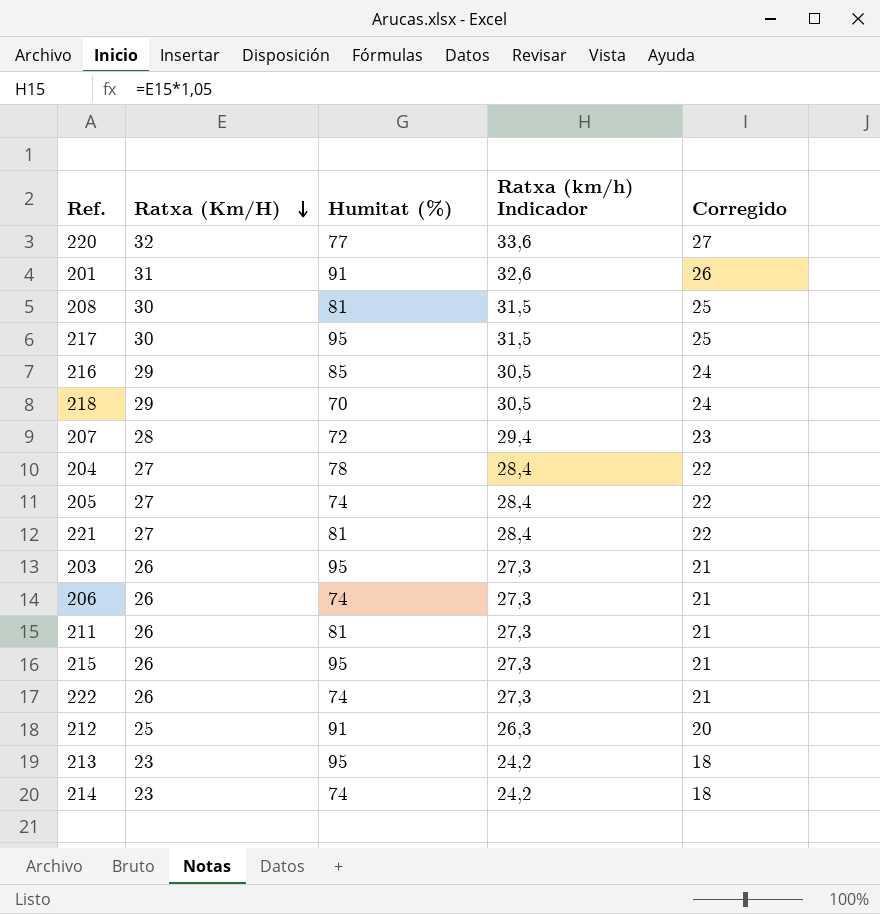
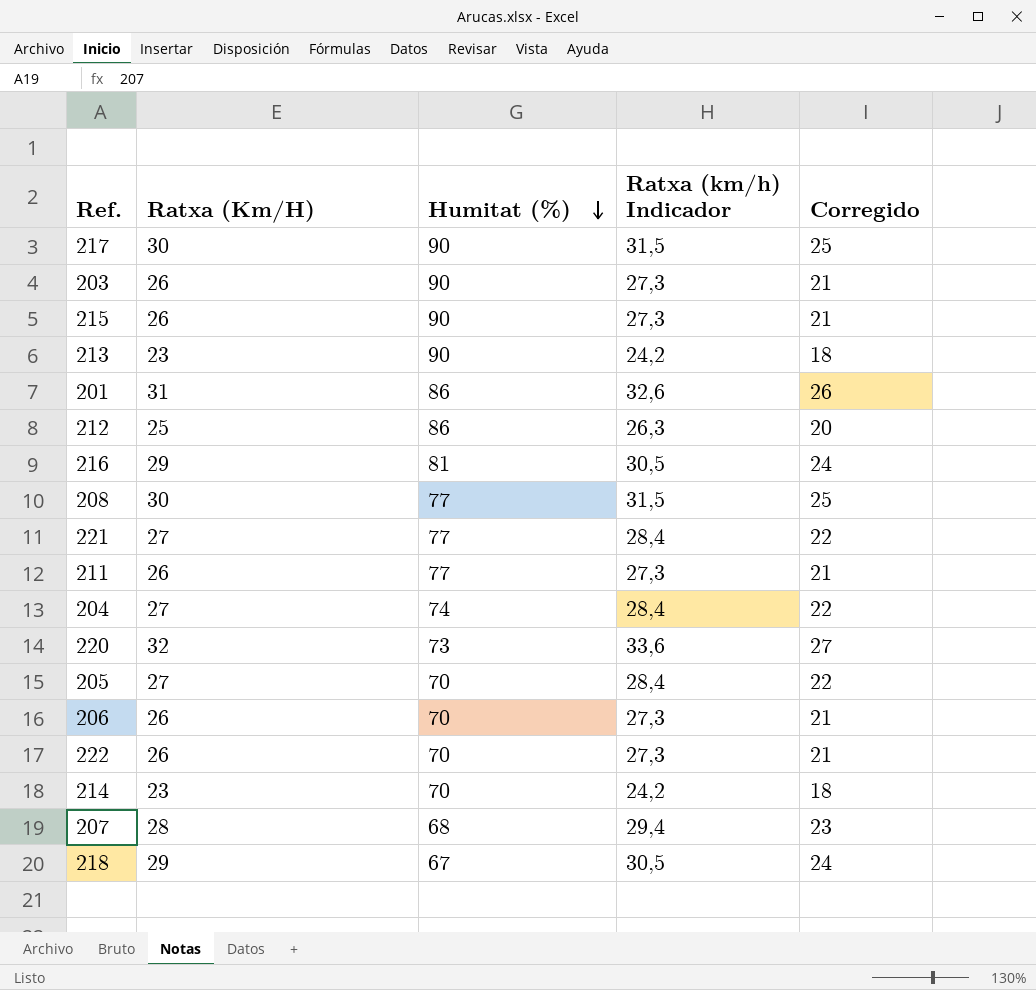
row order: Ratxa (Km/H) descending -> Humitat (%) descending
217 | Humitat (%): 95 -> 90
203 | Humitat (%): 95 -> 90
215 | Humitat (%): 95 -> 90
213 | Humitat (%): 95 -> 90
201 | Humitat (%): 91 -> 86
212 | Humitat (%): 91 -> 86
216 | Humitat (%): 85 -> 81
208 | Humitat (%): 81 -> 77
221 | Humitat (%): 81 -> 77
211 | Humitat (%): 81 -> 77
204 | Humitat (%): 78 -> 74
220 | Humitat (%): 77 -> 73
205 | Humitat (%): 74 -> 70
206 | Humitat (%): 74 -> 70
222 | Humitat (%): 74 -> 70
214 | Humitat (%): 74 -> 70
207 | Humitat (%): 72 -> 68
218 | Humitat (%): 70 -> 67

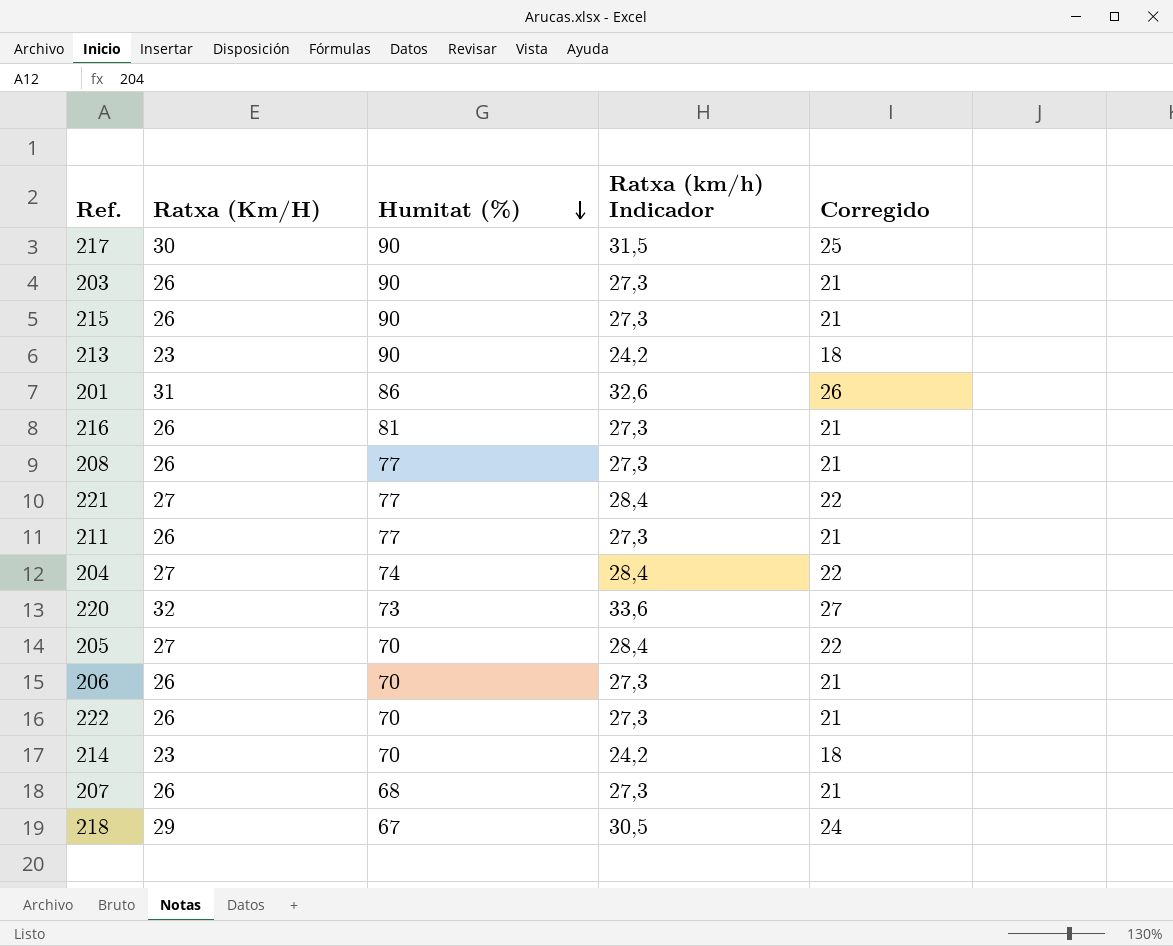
row 212: 25 | 86 | 26,3 | 20 -> none
216 | Ratxa (Km/H): 29 -> 26
216 | Ratxa (km/h) Indicador: 30,5 -> 27,3
216 | Corregido: 24 -> 21
208 | Ratxa (Km/H): 30 -> 26
208 | Ratxa (km/h) Indicador: 31,5 -> 27,3
208 | Corregido: 25 -> 21
207 | Ratxa (Km/H): 28 -> 26
207 | Ratxa (km/h) Indicador: 29,4 -> 27,3
207 | Corregido: 23 -> 21

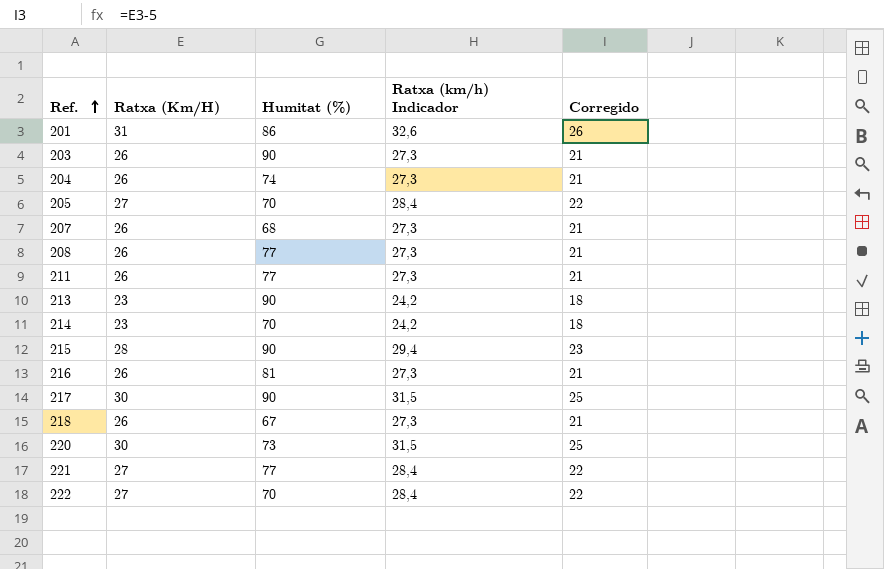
row order: Humitat (%) descending -> Ref. ascending
row 206: 26 | 70 | 27,3 | 21 -> none
204 | Ratxa (Km/H): 27 -> 26
204 | Ratxa (km/h) Indicador: 28,4 -> 27,3
204 | Corregido: 22 -> 21
215 | Ratxa (Km/H): 26 -> 28
215 | Ratxa (km/h) Indicador: 27,3 -> 29,4
215 | Corregido: 21 -> 23
218 | Ratxa (Km/H): 29 -> 26
218 | Ratxa (km/h) Indicador: 30,5 -> 27,3
218 | Corregido: 24 -> 21
220 | Ratxa (Km/H): 32 -> 30
220 | Ratxa (km/h) Indicador: 33,6 -> 31,5
220 | Corregido: 27 -> 25
222 | Ratxa (Km/H): 26 -> 27
222 | Ratxa (km/h) Indicador: 27,3 -> 28,4
222 | Corregido: 21 -> 22

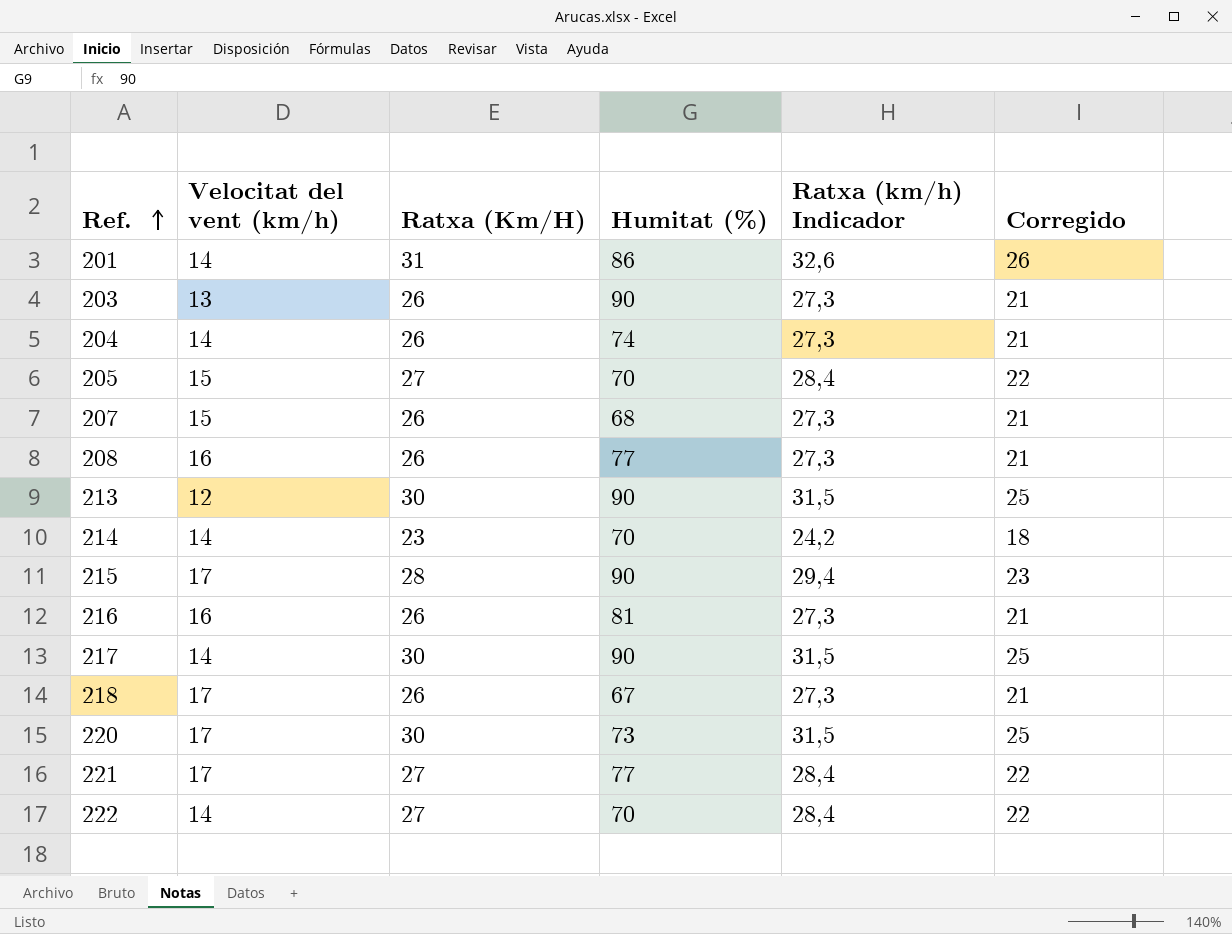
column Velocitat del vent (km/h) | position: none -> 2
row 211: 26 | 77 | 27,3 | 21 -> none
213 | Ratxa (Km/H): 23 -> 30
213 | Ratxa (km/h) Indicador: 24,2 -> 31,5
213 | Corregido: 18 -> 25

